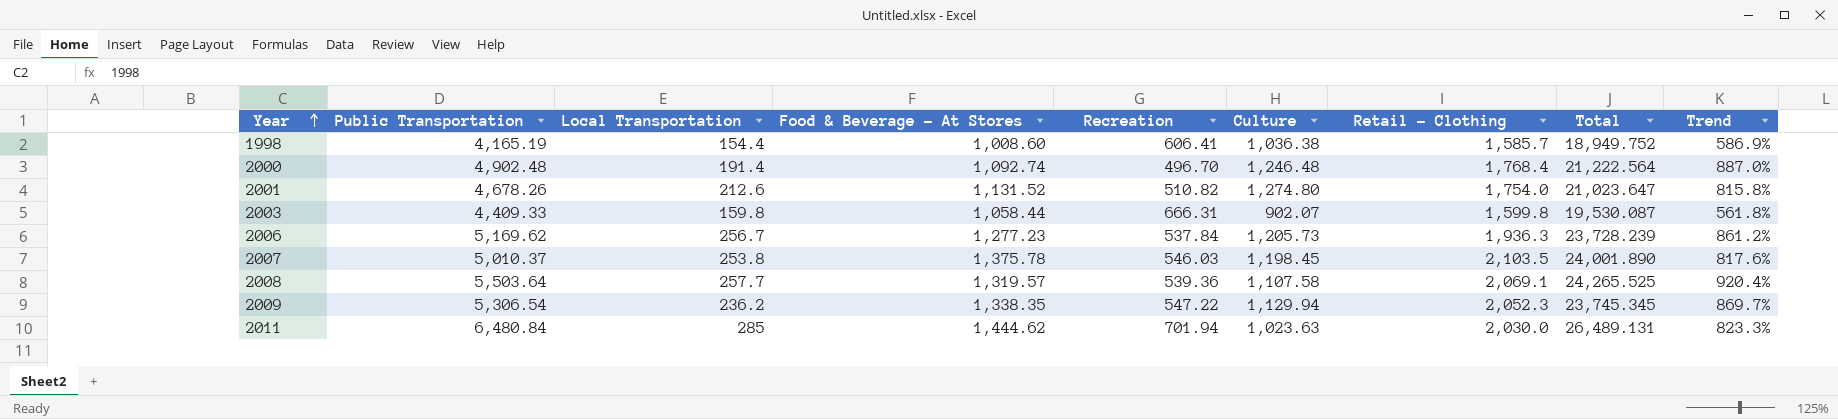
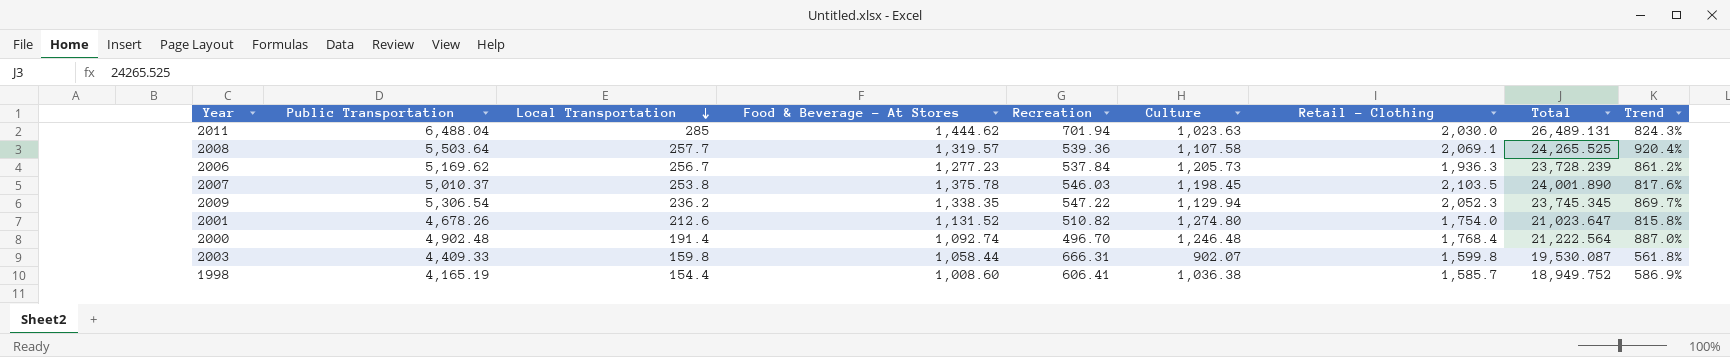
row order: Year ascending -> Local Transportation descending
2011 | Public Transportation: 6,480.84 -> 6,488.04
2011 | Trend: 823.3% -> 824.3%

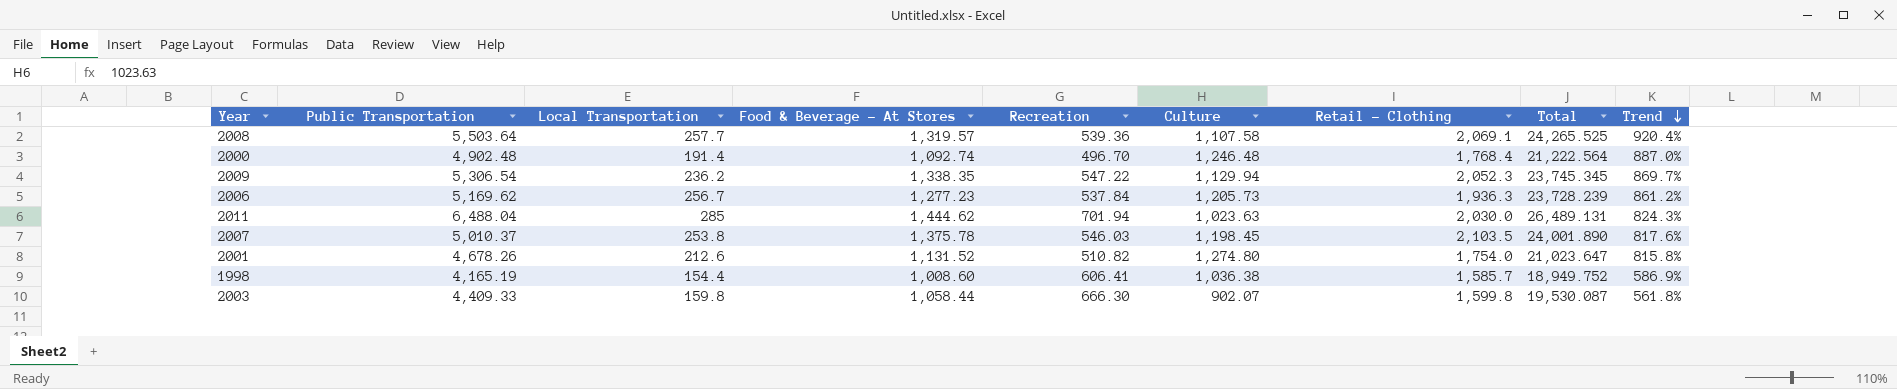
row order: Local Transportation descending -> Trend descending
2003 | Recreation: 666.31 -> 666.30

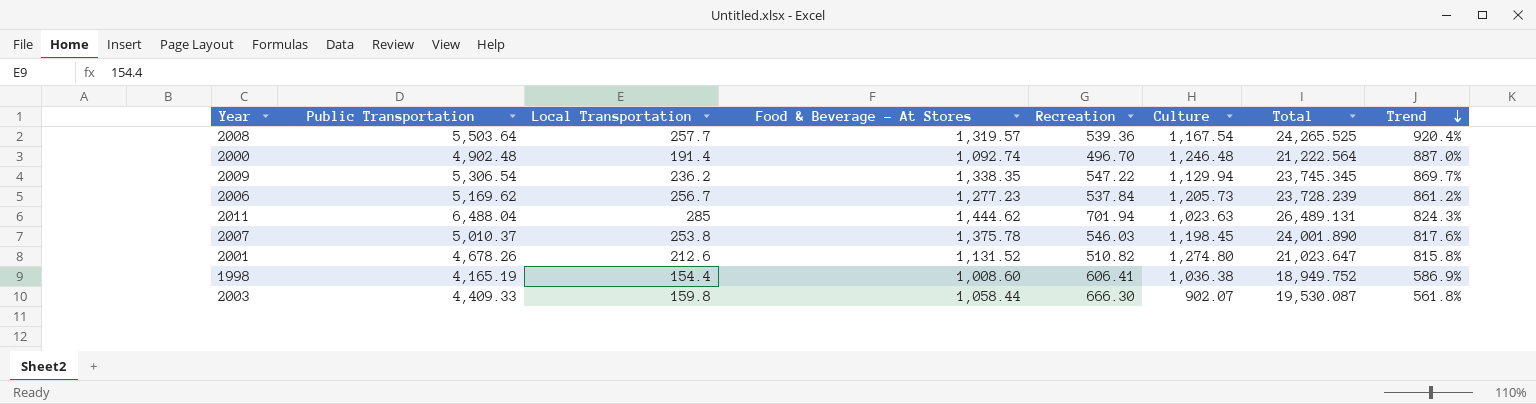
column Retail - Clothing | position: 7 -> none
2008 | Culture: 1,107.58 -> 1,167.54

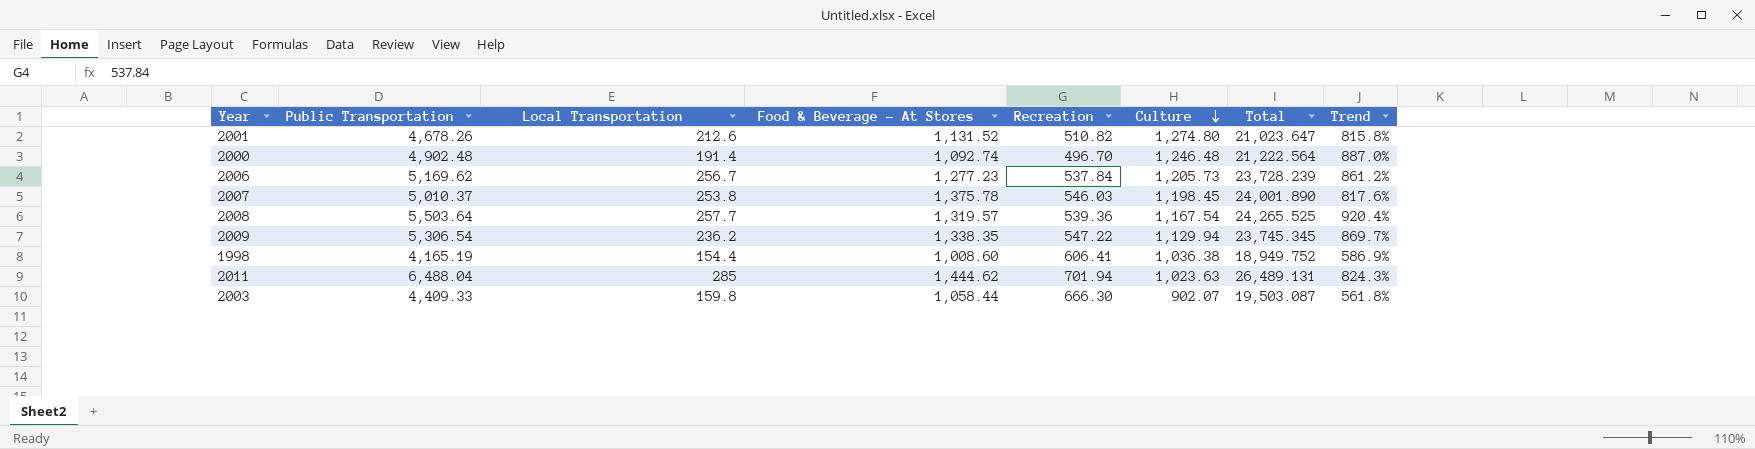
row order: Trend descending -> Culture descending
2003 | Total: 19,530.087 -> 19,503.087

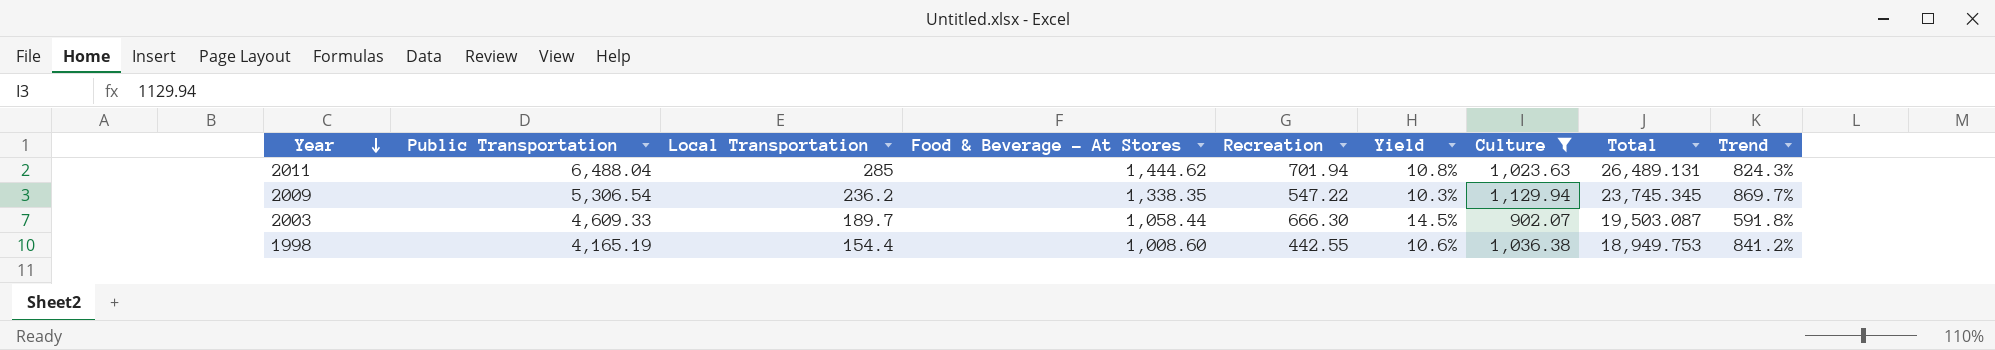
filter: none -> Culture <= 1,129.94
row order: Culture descending -> Year descending
column Yield | formula: none -> [Recreation] / [Public Transportation]
2003 | Public Transportation: 4,409.33 -> 4,609.33
2003 | Local Transportation: 159.8 -> 189.7
2003 | Trend: 561.8% -> 591.8%
1998 | Recreation: 606.41 -> 442.55
1998 | Total: 18,949.752 -> 18,949.753
1998 | Trend: 586.9% -> 841.2%

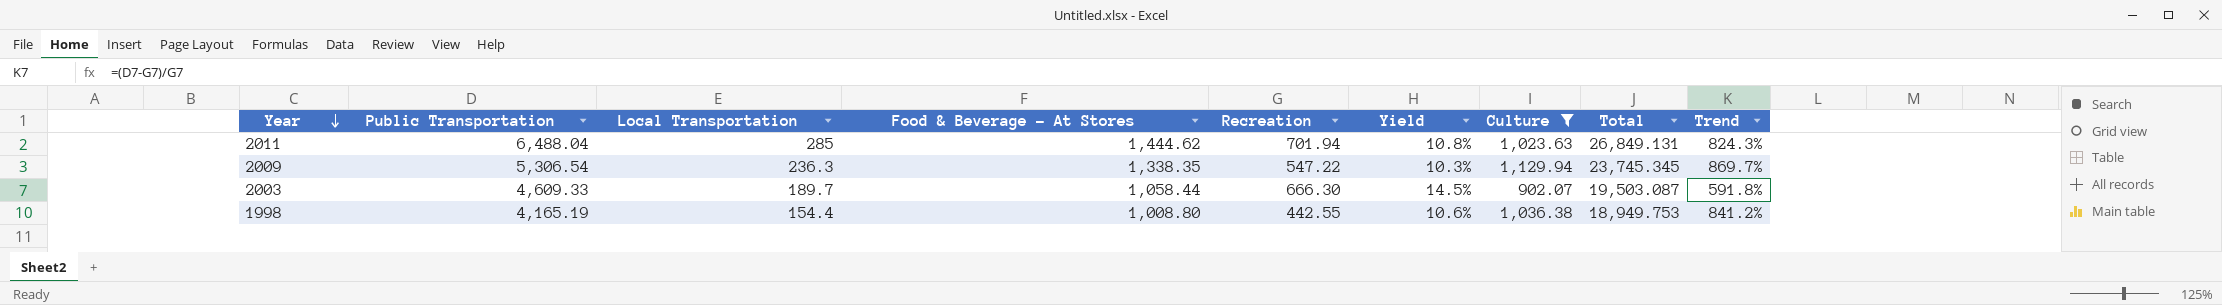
2011 | Total: 26,489.131 -> 26,849.131
2009 | Local Transportation: 236.2 -> 236.3
1998 | Food & Beverage - At Stores: 1,008.60 -> 1,008.80

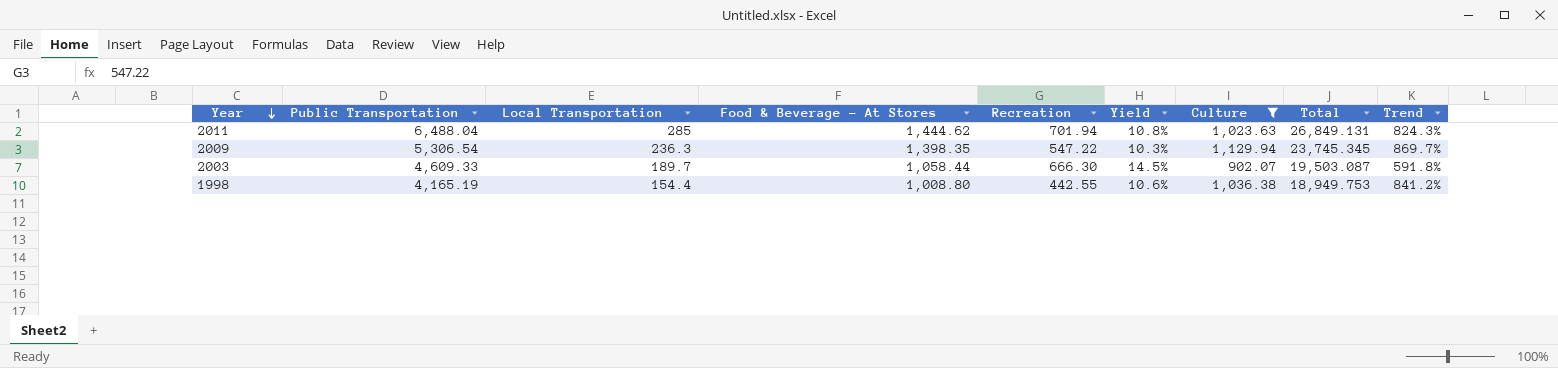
2009 | Food & Beverage - At Stores: 1,338.35 -> 1,398.35

